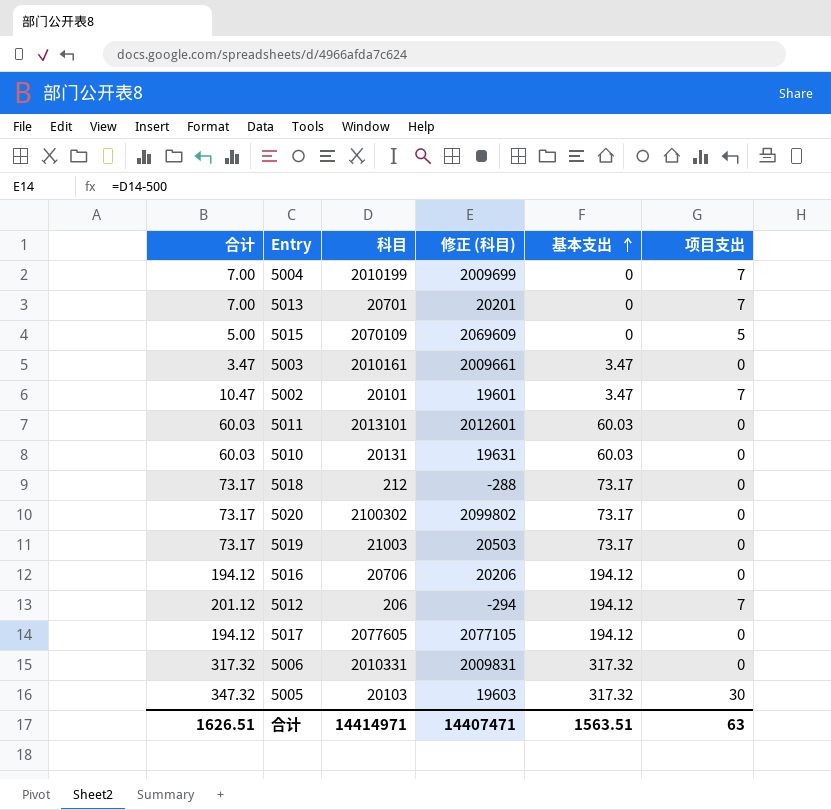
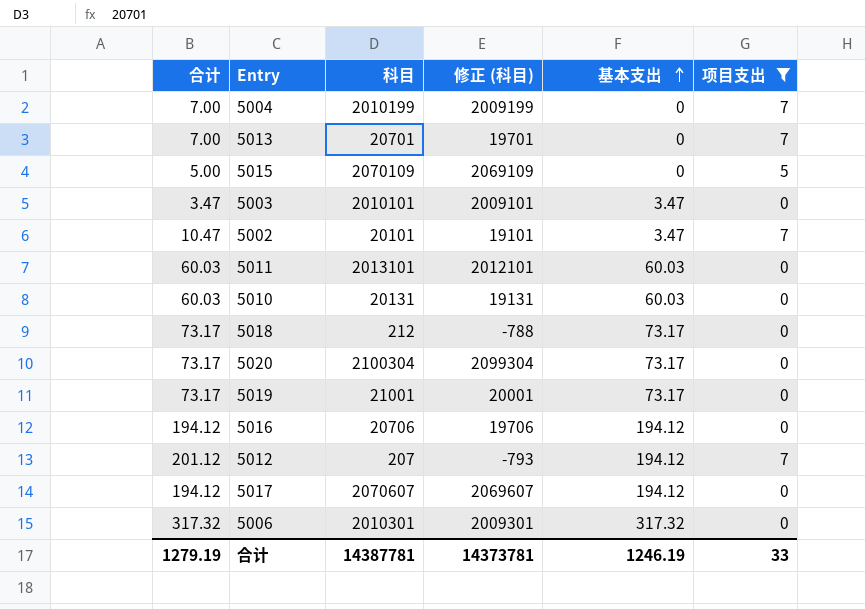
filter: none -> 项目支出 != 30
column 修正 (科目) | formula: [科目] - 500 -> [科目] - 1000
5003 | 科目: 2010161 -> 2010101
5020 | 科目: 2100302 -> 2100304
5019 | 科目: 21003 -> 21001
5012 | 科目: 206 -> 207
5017 | 科目: 2077605 -> 2070607
5006 | 科目: 2010331 -> 2010301
合计 | 合计: 1626.51 -> 1279.19
合计 | 科目: 14414971 -> 14387781
合计 | 修正 (科目): 14407471 -> 14373781
合计 | 基本支出: 1563.51 -> 1246.19
合计 | 项目支出: 63 -> 33

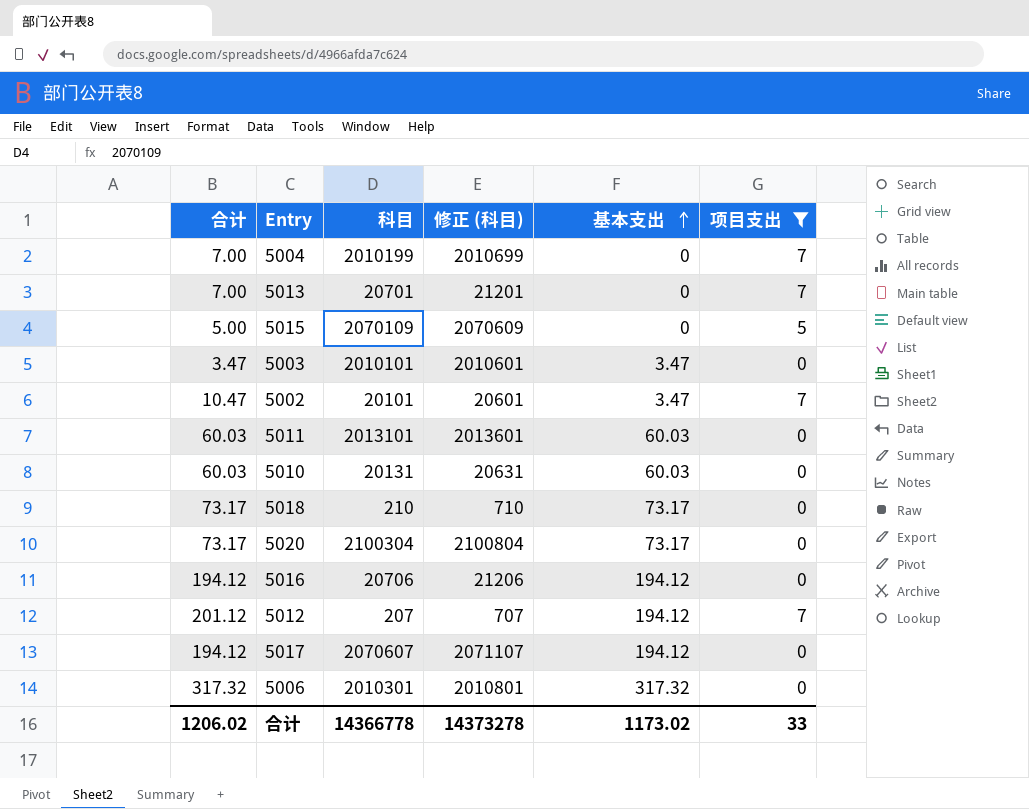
column 修正 (科目) | formula: [科目] - 1000 -> [科目] + 500
row 5019: 73.17 | 21001 | 20001 | 73.17 | 0 -> none
5018 | 科目: 212 -> 210
合计 | 合计: 1279.19 -> 1206.02
合计 | 科目: 14387781 -> 14366778
合计 | 修正 (科目): 14373781 -> 14373278
合计 | 基本支出: 1246.19 -> 1173.02

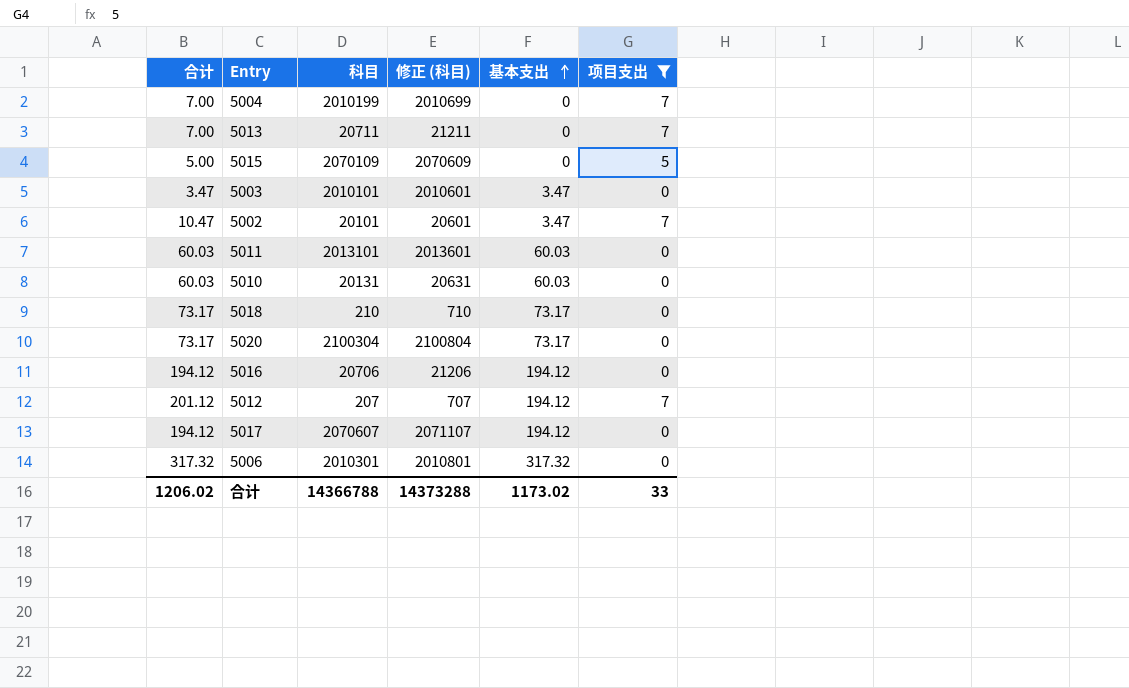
5013 | 科目: 20701 -> 20711
5013 | 修正 (科目): 21201 -> 21211
合计 | 科目: 14366778 -> 14366788
合计 | 修正 (科目): 14373278 -> 14373288

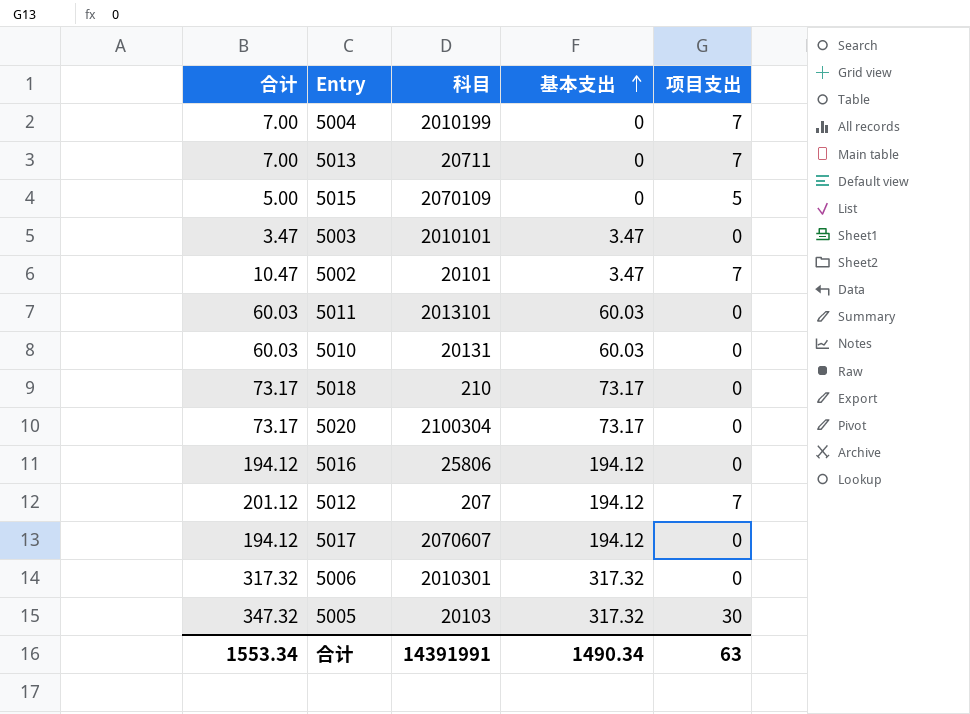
filter: 项目支出 != 30 -> none
column 修正 (科目) | formula: [科目] + 500 -> none
5016 | 科目: 20706 -> 25806
合计 | 合计: 1206.02 -> 1553.34
合计 | 科目: 14366788 -> 14391991
合计 | 基本支出: 1173.02 -> 1490.34
合计 | 项目支出: 33 -> 63

